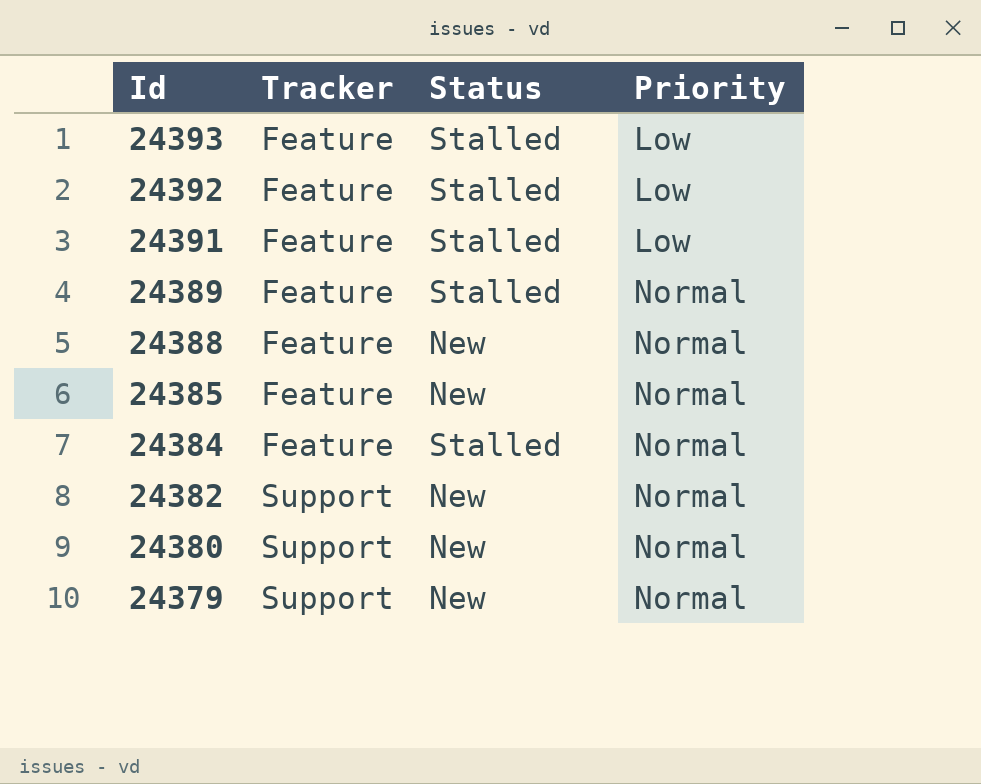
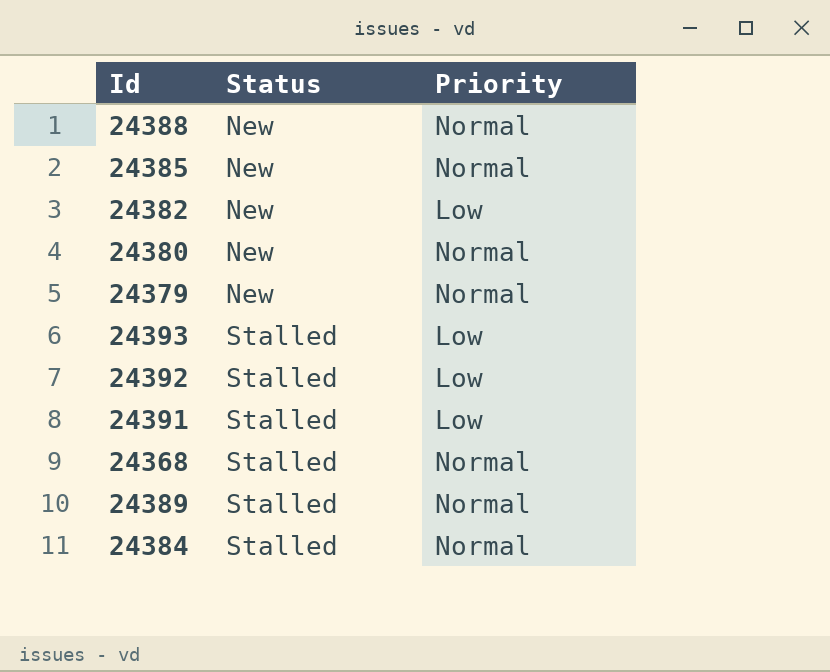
row order: Id descending -> Status ascending
column Tracker | position: 2 -> none
24382 | Priority: Normal -> Low
row 24368: none -> Stalled | Normal

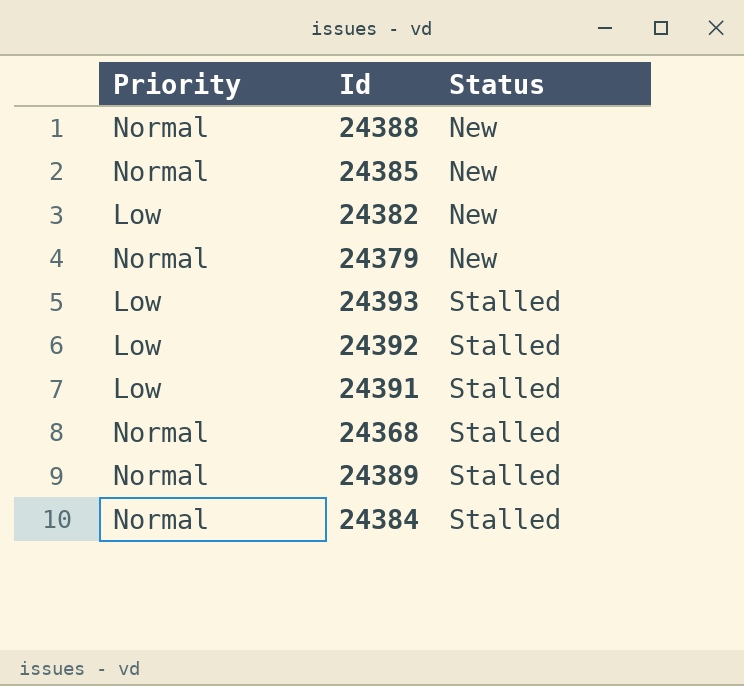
column Priority | position: 3 -> 1
row 24380: New | Normal -> none

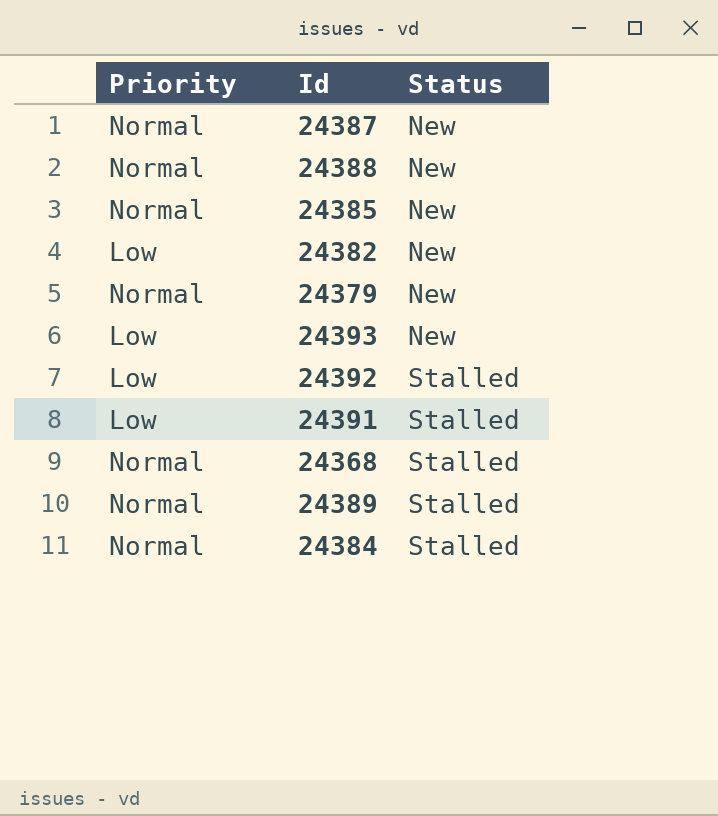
row 24387: none -> Normal | New
24393 | Status: Stalled -> New

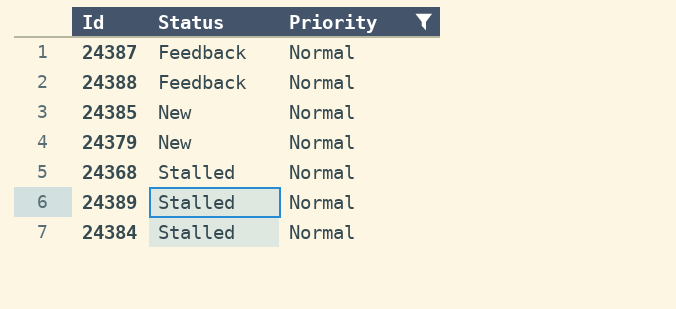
filter: none -> Priority = Normal
column Priority | position: 1 -> 3
24387 | Status: New -> Feedback
24388 | Status: New -> Feedback

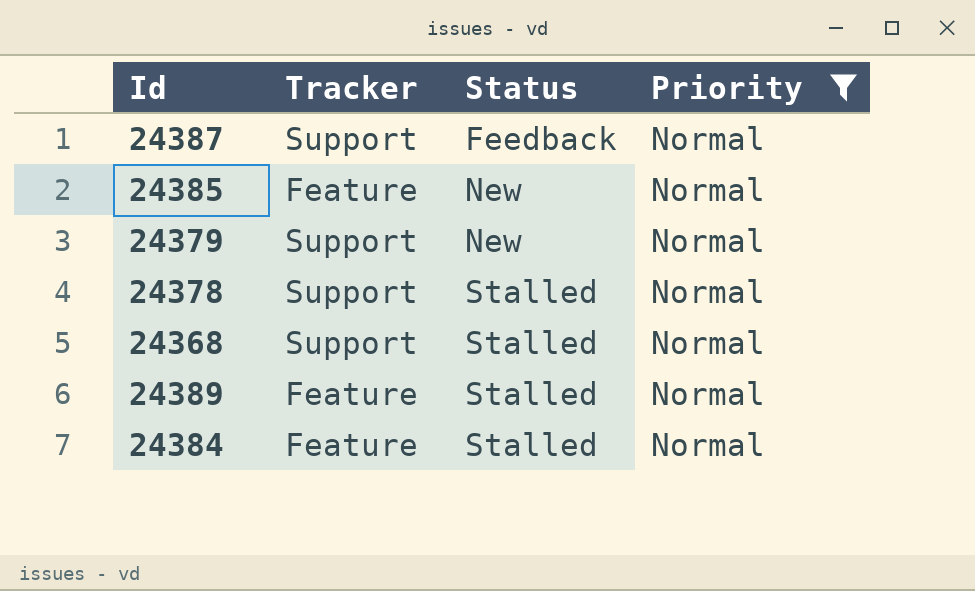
column Tracker | position: none -> 2
row 24388: Feedback | Normal -> none
row 24378: none -> Support | Stalled | Normal

